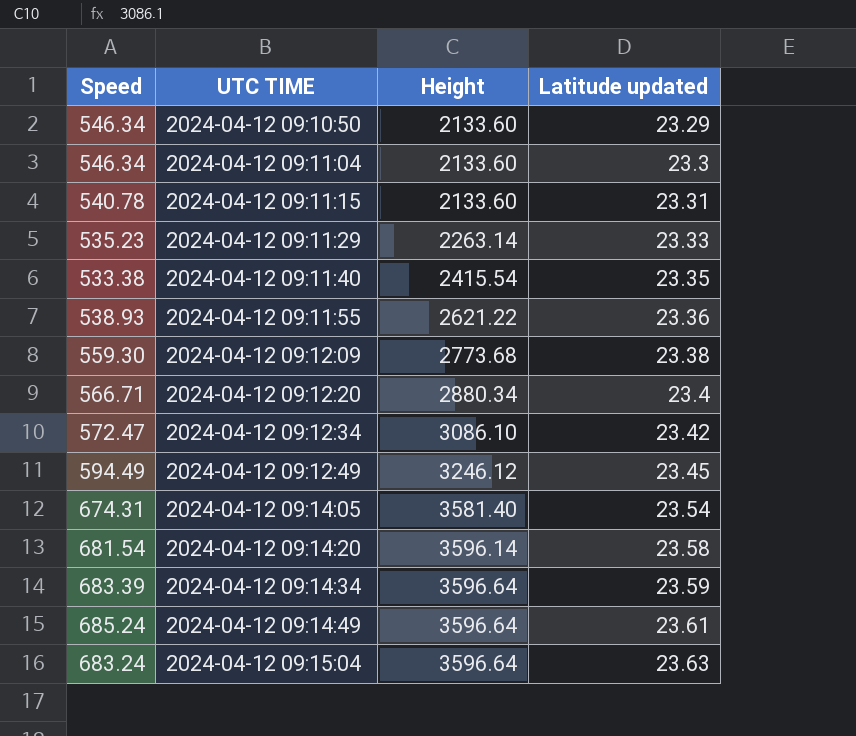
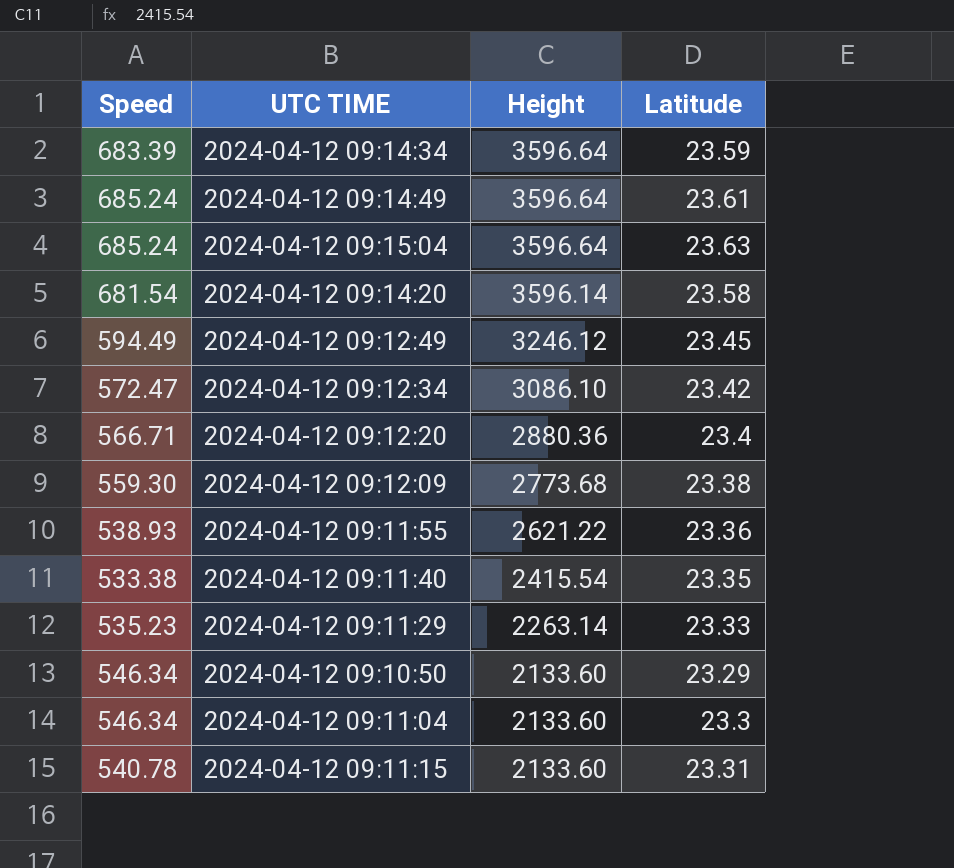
row order: UTC TIME ascending -> Height descending
column name: Latitude updated -> Latitude
row 2024-04-12 09:14:05: 674.31 | 3581.40 | 23.54 -> none
2024-04-12 09:15:04 | Speed: 683.24 -> 685.24
2024-04-12 09:12:20 | Height: 2880.34 -> 2880.36

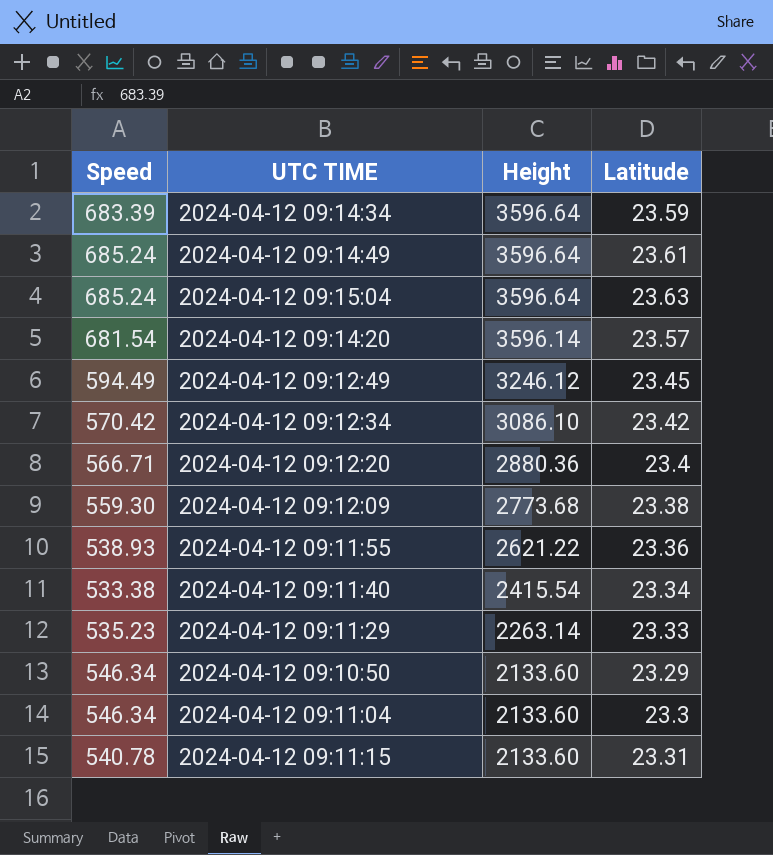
2024-04-12 09:14:20 | Latitude: 23.58 -> 23.57
2024-04-12 09:12:34 | Speed: 572.47 -> 570.42
2024-04-12 09:11:40 | Latitude: 23.35 -> 23.34

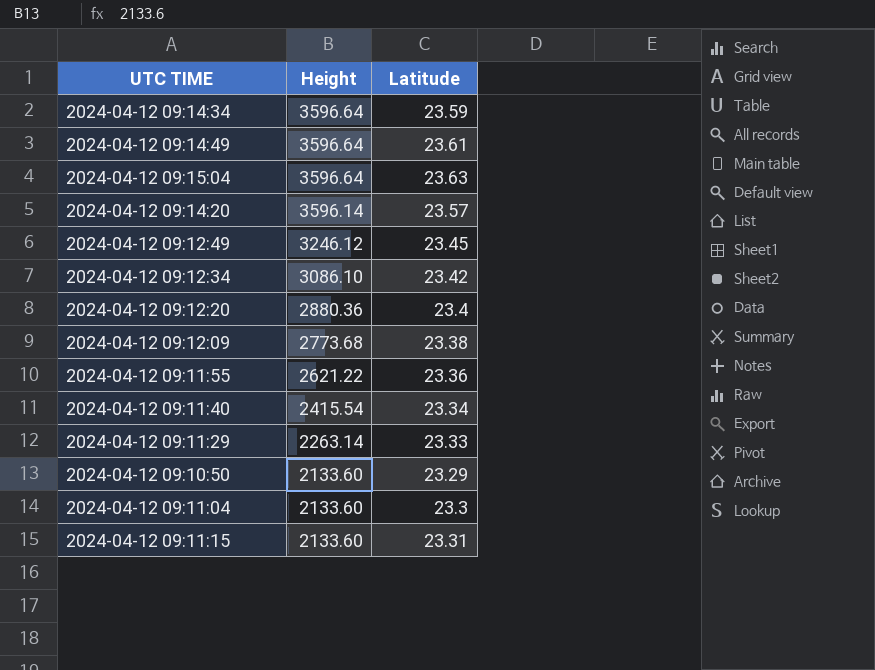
column Speed | position: 1 -> none

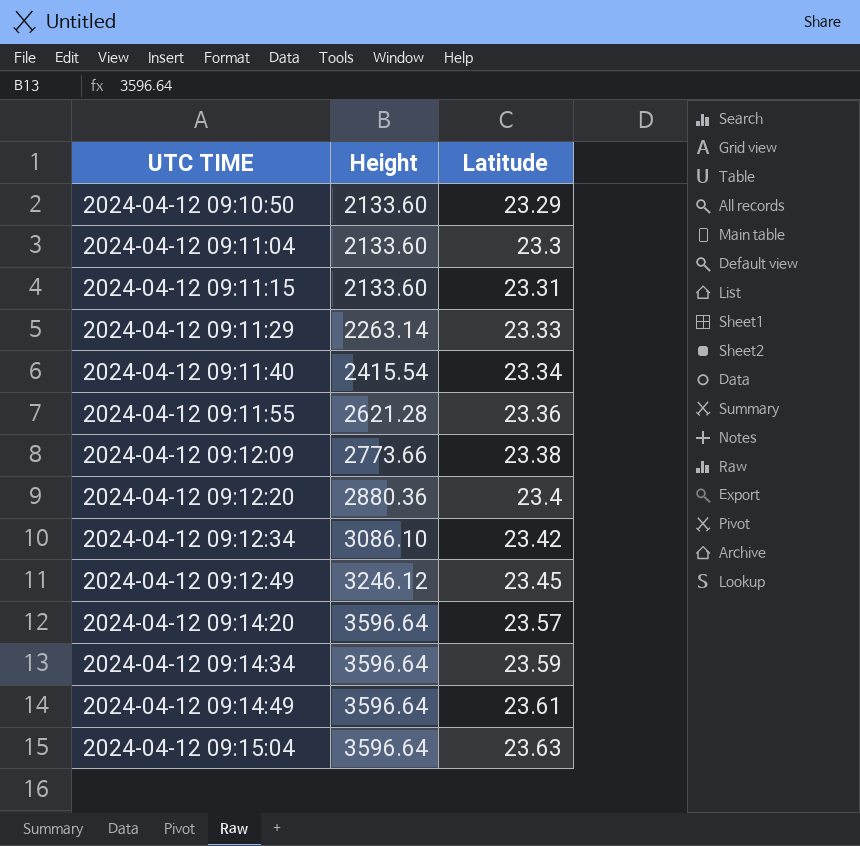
row order: Height descending -> UTC TIME ascending
2024-04-12 09:11:55 | Height: 2621.22 -> 2621.28
2024-04-12 09:12:09 | Height: 2773.68 -> 2773.66
2024-04-12 09:14:20 | Height: 3596.14 -> 3596.64

